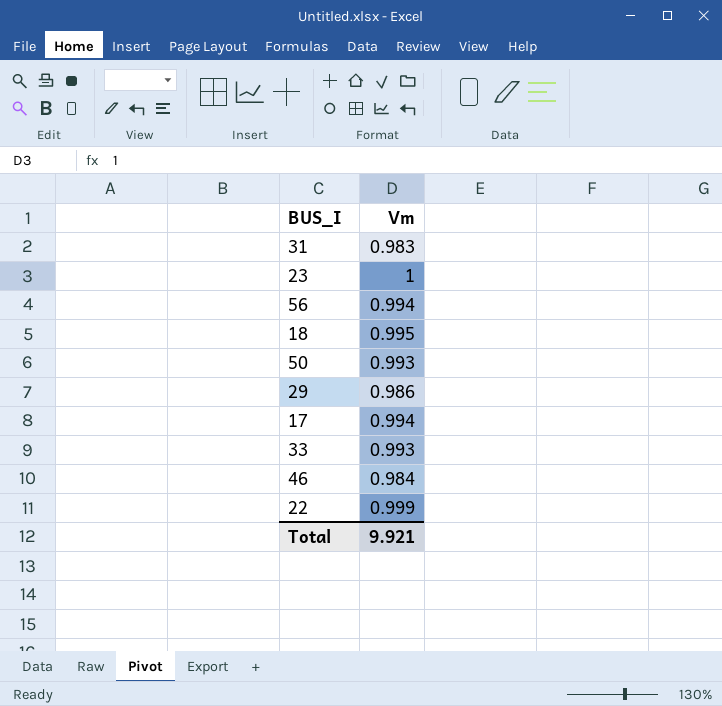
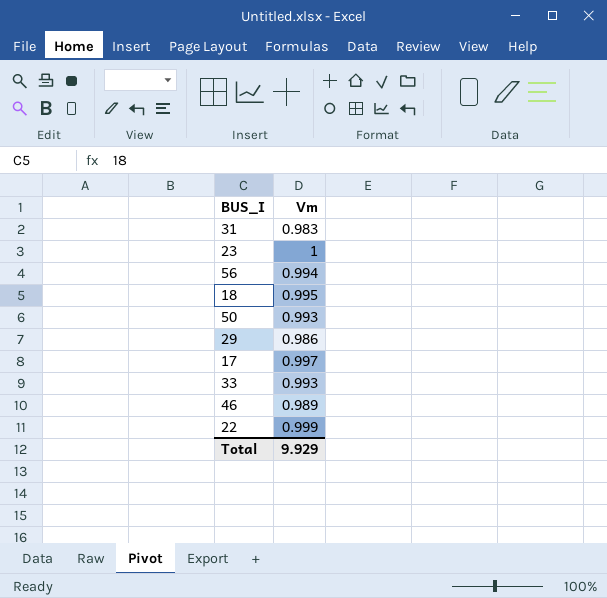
17 | Vm: 0.994 -> 0.997
46 | Vm: 0.984 -> 0.989
Total | Vm: 9.921 -> 9.929

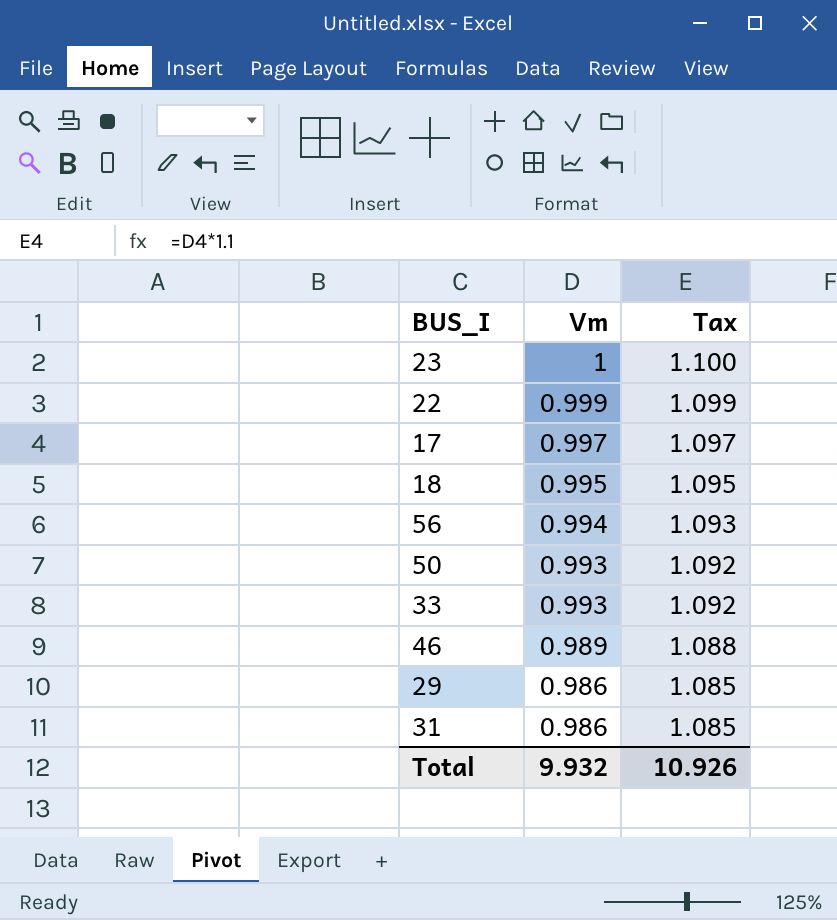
row order: none -> Vm descending
column Tax | formula: none -> [Vm] * 1.1
31 | Vm: 0.983 -> 0.986
Total | Vm: 9.929 -> 9.932

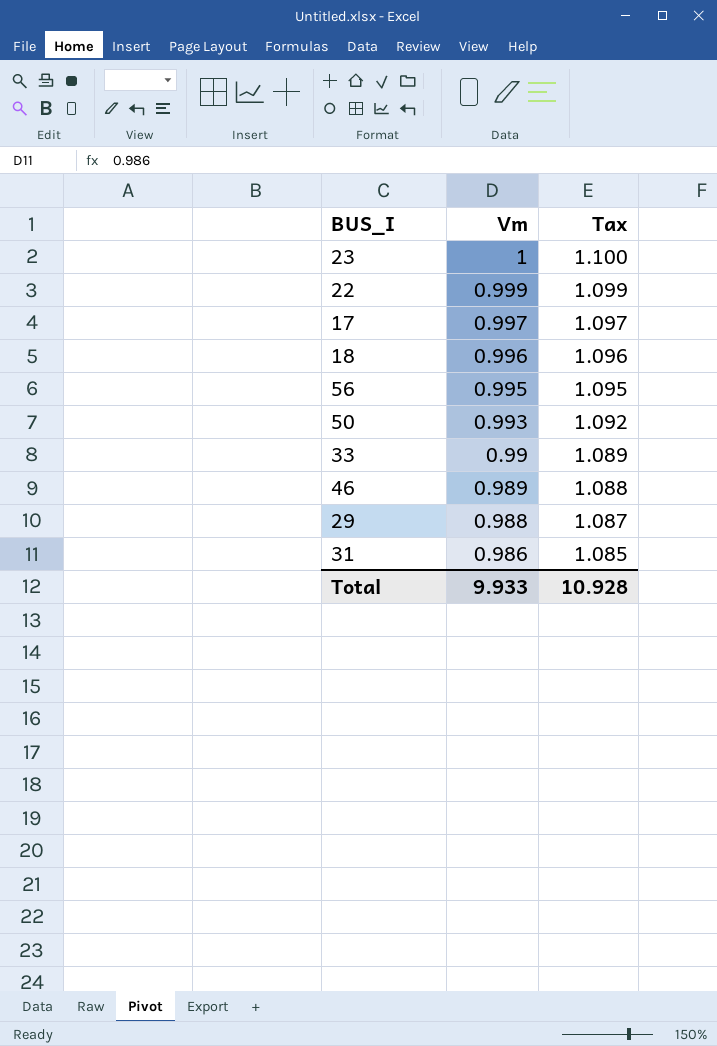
18 | Vm: 0.995 -> 0.996
18 | Tax: 1.095 -> 1.096
56 | Vm: 0.994 -> 0.995
56 | Tax: 1.093 -> 1.095
33 | Vm: 0.993 -> 0.99
33 | Tax: 1.092 -> 1.089
29 | Vm: 0.986 -> 0.988
29 | Tax: 1.085 -> 1.087
Total | Vm: 9.932 -> 9.933
Total | Tax: 10.926 -> 10.928

